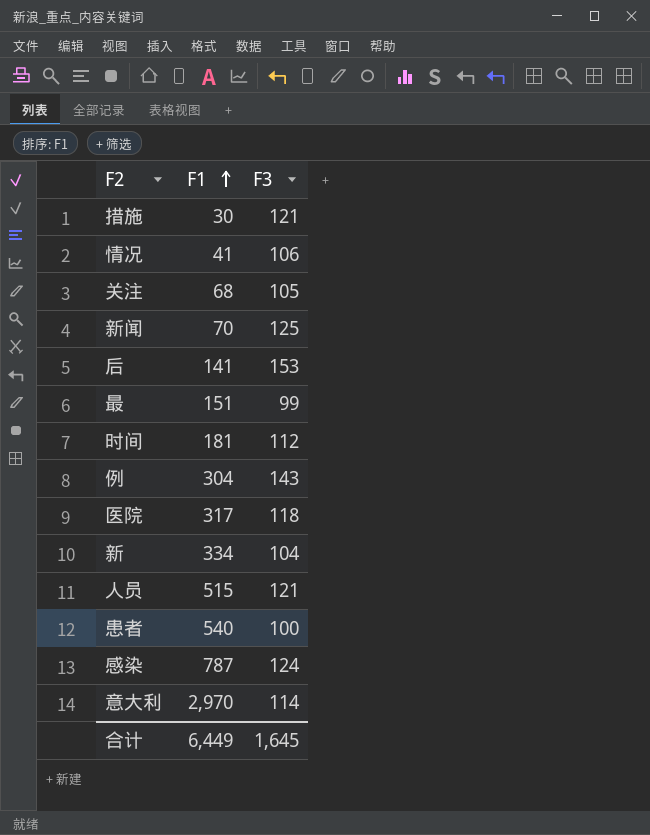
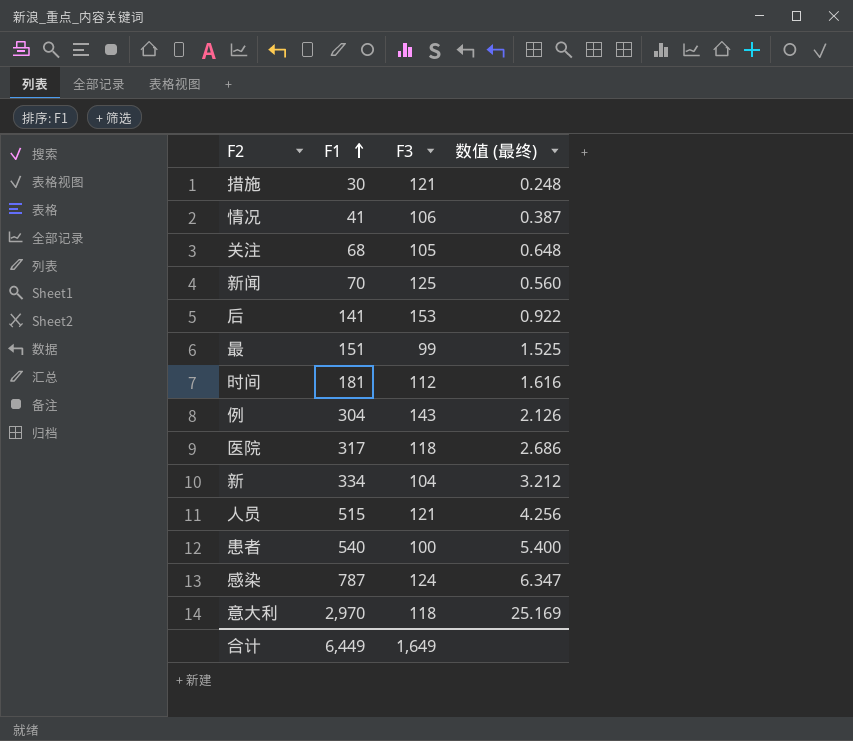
column 数值 (最终) | formula: none -> [F1] / [F3]
意大利 | F3: 114 -> 118
合计 | F3: 1,645 -> 1,649

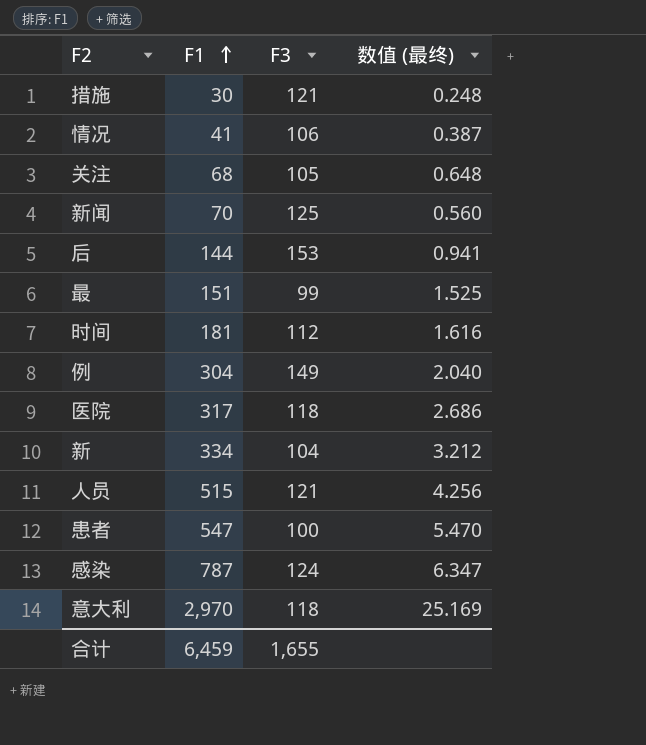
后 | F1: 141 -> 144
后 | 数值 (最终): 0.922 -> 0.941
例 | F3: 143 -> 149
例 | 数值 (最终): 2.126 -> 2.040
患者 | F1: 540 -> 547
患者 | 数值 (最终): 5.400 -> 5.470
合计 | F1: 6,449 -> 6,459
合计 | F3: 1,649 -> 1,655

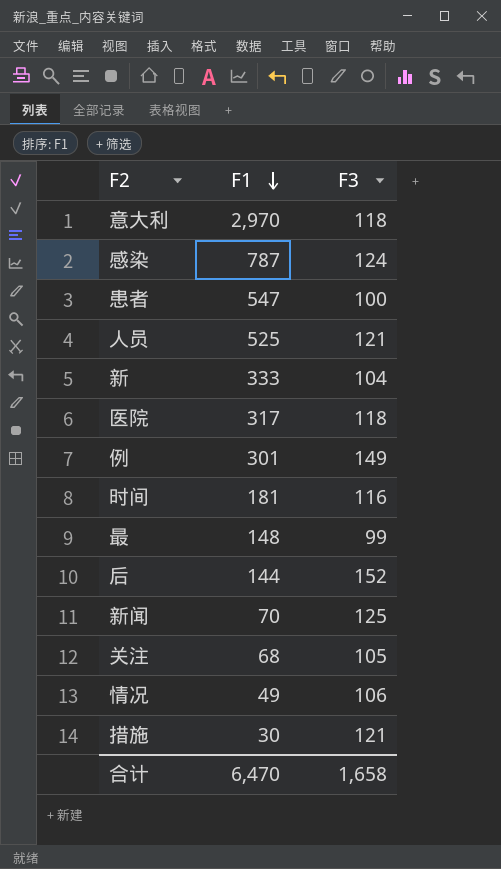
row order: F1 ascending -> F1 descending
column 数值 (最终) | formula: [F1] / [F3] -> none
人员 | F1: 515 -> 525
新 | F1: 334 -> 333
例 | F1: 304 -> 301
时间 | F3: 112 -> 116
最 | F1: 151 -> 148
后 | F3: 153 -> 152
情况 | F1: 41 -> 49
合计 | F1: 6,459 -> 6,470
合计 | F3: 1,655 -> 1,658

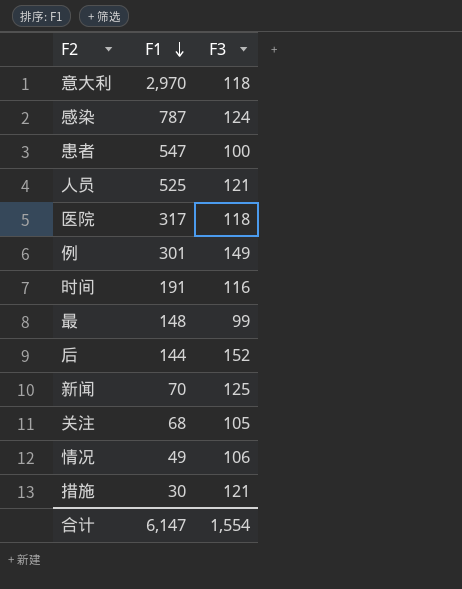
row 新: 333 | 104 -> none
时间 | F1: 181 -> 191
合计 | F1: 6,470 -> 6,147
合计 | F3: 1,658 -> 1,554

